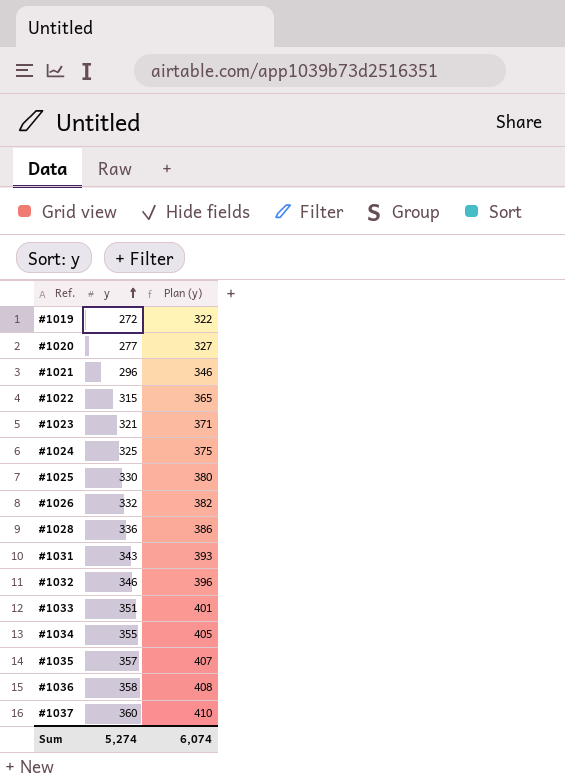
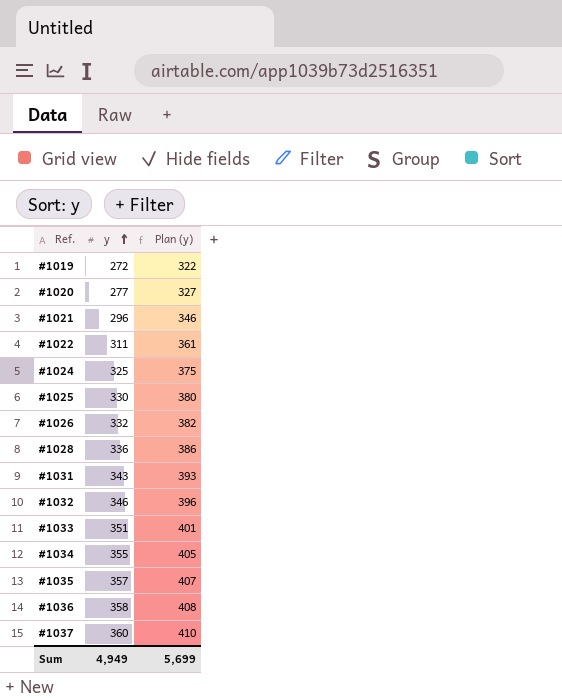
row #1023: 321 | 371 -> none
#1022 | y: 315 -> 311
#1022 | Plan (y): 365 -> 361
Sum | y: 5,274 -> 4,949
Sum | Plan (y): 6,074 -> 5,699

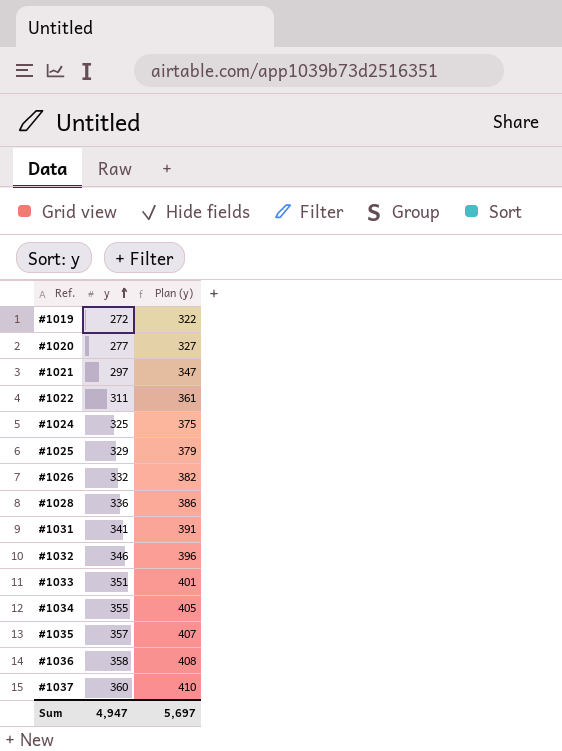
#1021 | y: 296 -> 297
#1021 | Plan (y): 346 -> 347
#1025 | y: 330 -> 329
#1025 | Plan (y): 380 -> 379
#1031 | y: 343 -> 341
#1031 | Plan (y): 393 -> 391
Sum | y: 4,949 -> 4,947
Sum | Plan (y): 5,699 -> 5,697

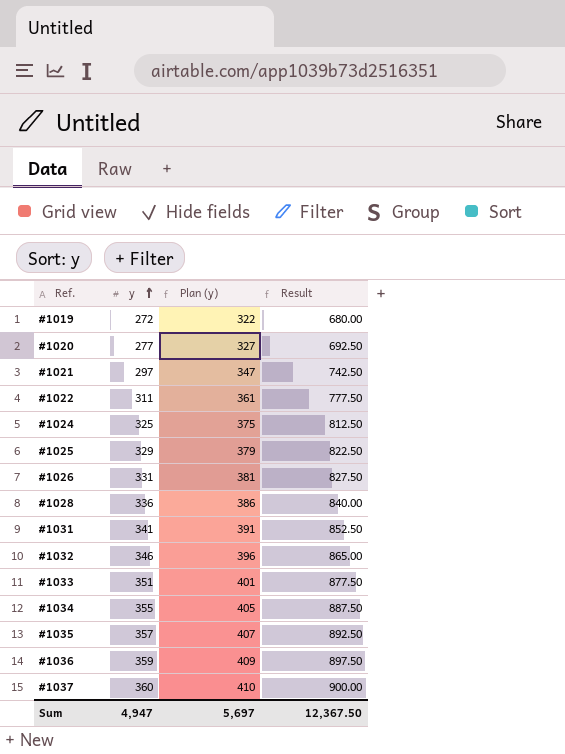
column Result | formula: none -> [y] * 2.5
#1026 | y: 332 -> 331
#1026 | Plan (y): 382 -> 381
#1036 | y: 358 -> 359
#1036 | Plan (y): 408 -> 409

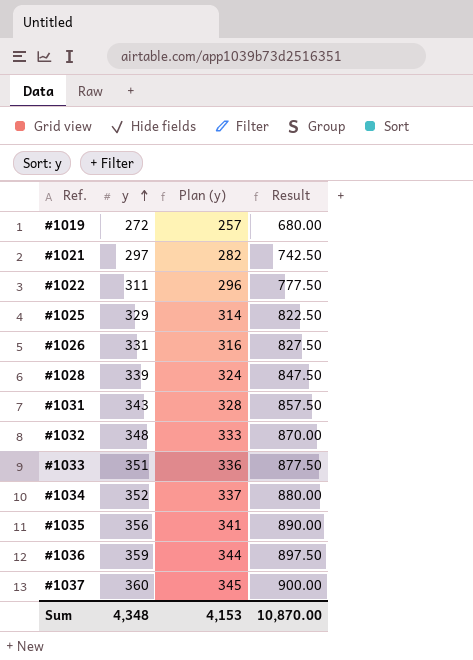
column Plan (y) | formula: [y] + 50 -> [y] - 15
row #1020: 277 | 327 | 692.50 -> none
row #1024: 325 | 375 | 812.50 -> none
#1028 | y: 336 -> 339
#1028 | Result: 840.00 -> 847.50
#1031 | y: 341 -> 343
#1031 | Result: 852.50 -> 857.50
#1032 | y: 346 -> 348
#1032 | Result: 865.00 -> 870.00
#1034 | y: 355 -> 352
#1034 | Result: 887.50 -> 880.00
#1035 | y: 357 -> 356
#1035 | Result: 892.50 -> 890.00
Sum | y: 4,947 -> 4,348
Sum | Plan (y): 5,697 -> 4,153
Sum | Result: 12,367.50 -> 10,870.00

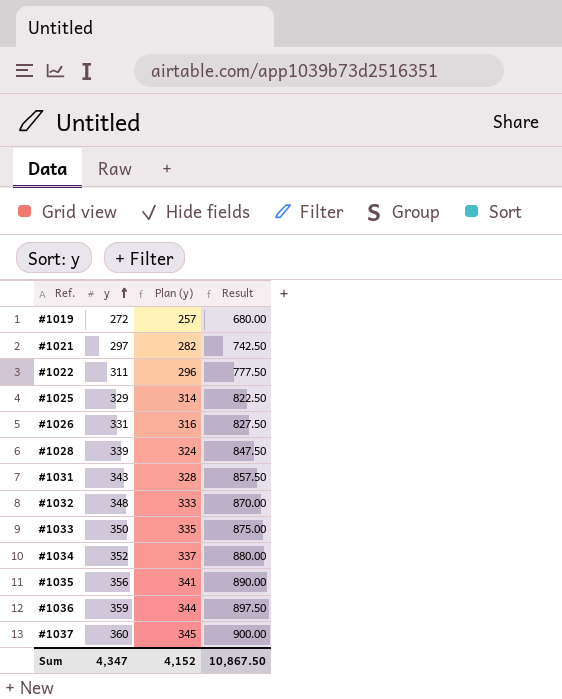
#1033 | y: 351 -> 350
#1033 | Plan (y): 336 -> 335
#1033 | Result: 877.50 -> 875.00
Sum | y: 4,348 -> 4,347
Sum | Plan (y): 4,153 -> 4,152
Sum | Result: 10,870.00 -> 10,867.50

